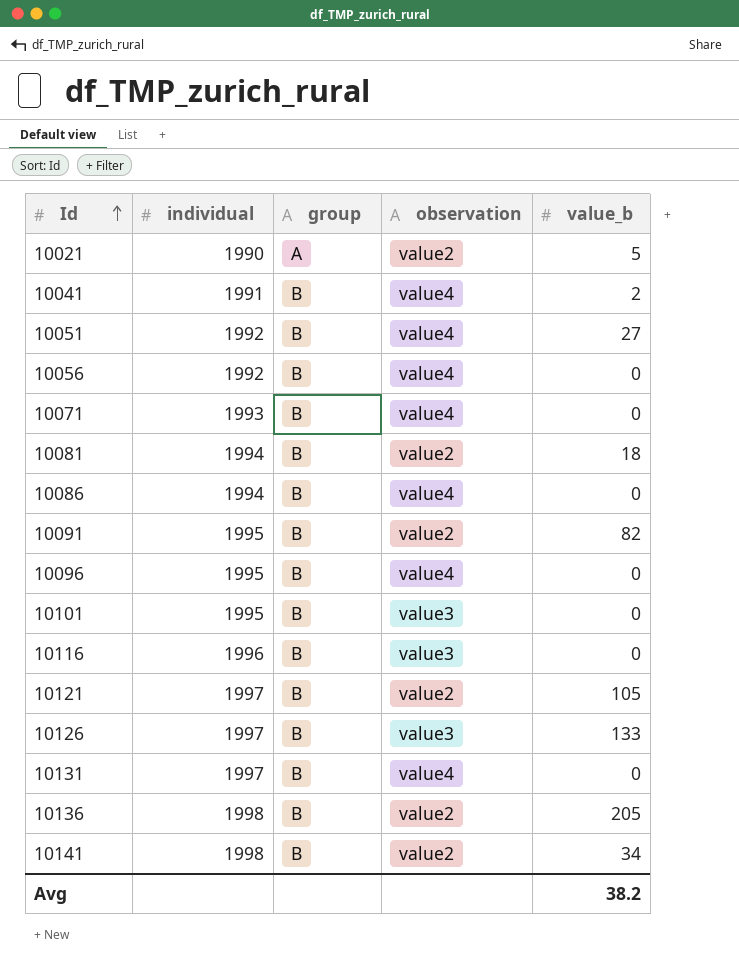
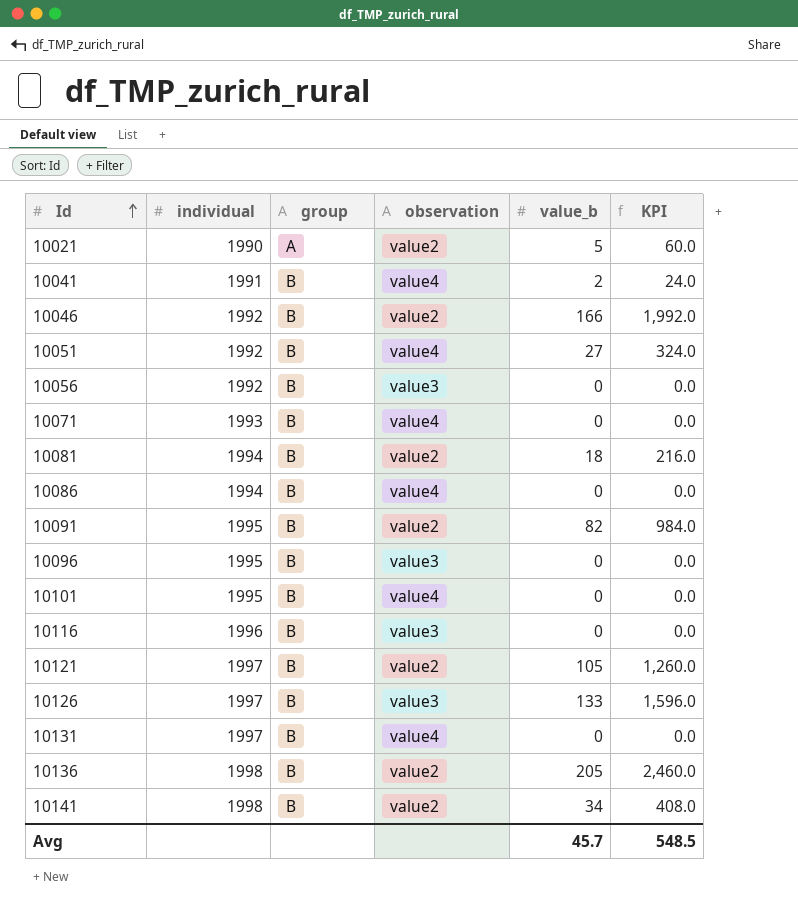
column KPI | formula: none -> [value_b] * 12
row 10046: none -> 1992 | B | value2 | 166 | 1,992.0
10056 | observation: value4 -> value3
10096 | observation: value4 -> value3
10101 | observation: value3 -> value4
Avg | value_b: 38.2 -> 45.7

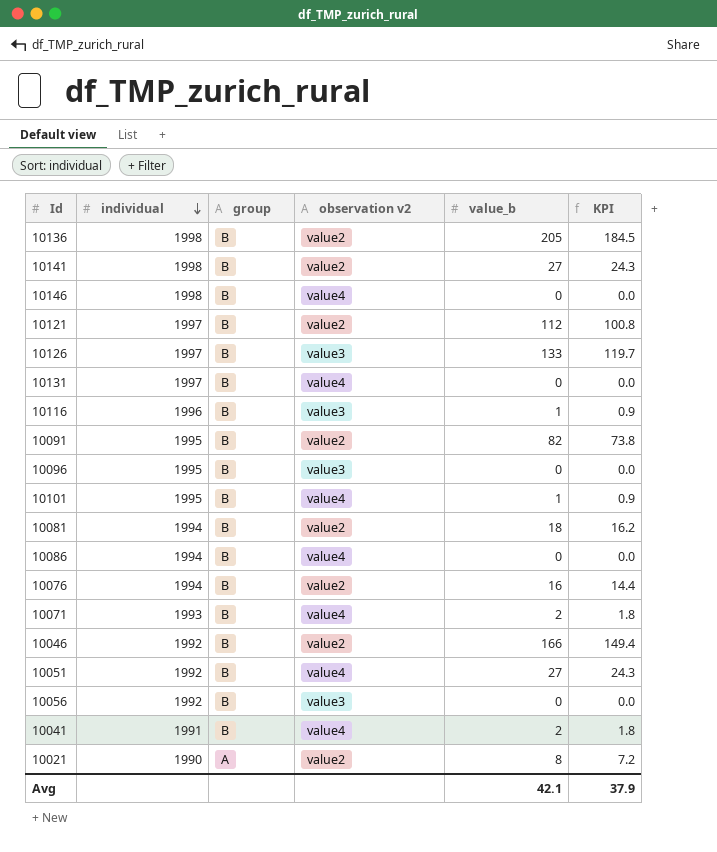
row order: Id ascending -> individual descending
column name: observation -> observation v2
column KPI | formula: [value_b] * 12 -> [value_b] * 0.9
10141 | value_b: 34 -> 27
row 10146: none -> 1998 | B | value4 | 0 | 0.0
10121 | value_b: 105 -> 112
10116 | value_b: 0 -> 1
10101 | value_b: 0 -> 1
row 10076: none -> 1994 | B | value2 | 16 | 14.4
10071 | value_b: 0 -> 2
10021 | value_b: 5 -> 8
Avg | value_b: 45.7 -> 42.1
Avg | KPI: 548.5 -> 37.9

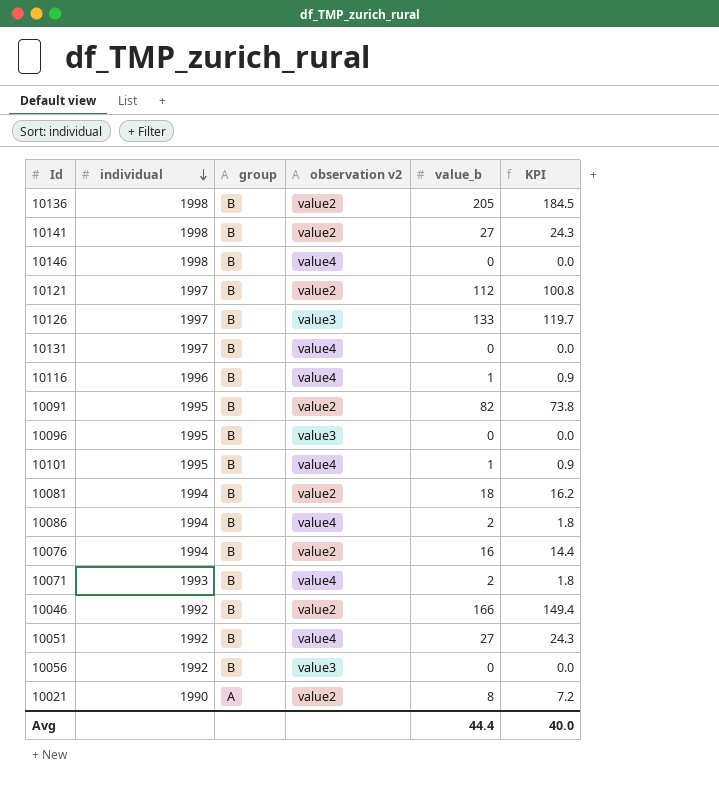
row 10041: 1991 | B | value4 | 2 | 1.8 -> none
10116 | observation v2: value3 -> value4
10086 | value_b: 0 -> 2
10086 | KPI: 0.0 -> 1.8
Avg | value_b: 42.1 -> 44.4
Avg | KPI: 37.9 -> 40.0

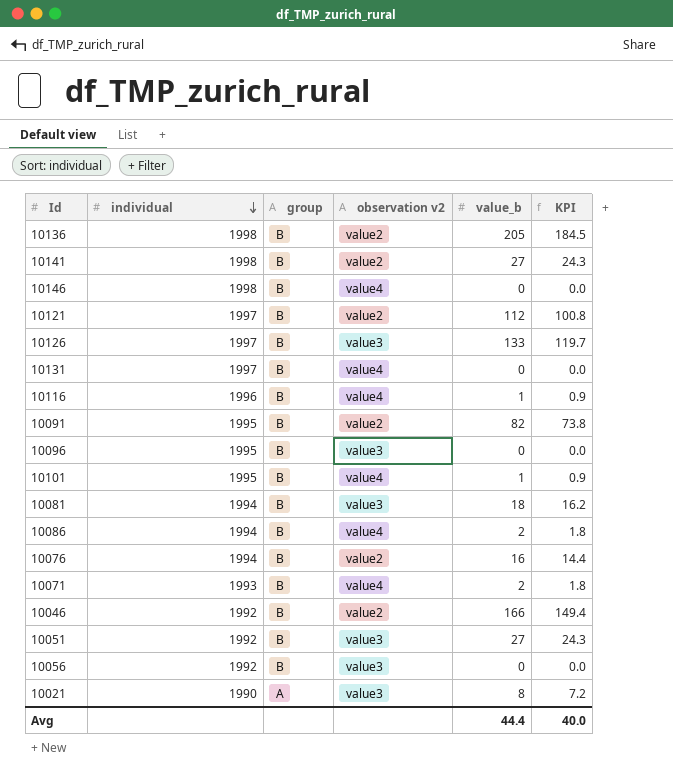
10081 | observation v2: value2 -> value3
10051 | observation v2: value4 -> value3
10021 | observation v2: value2 -> value3

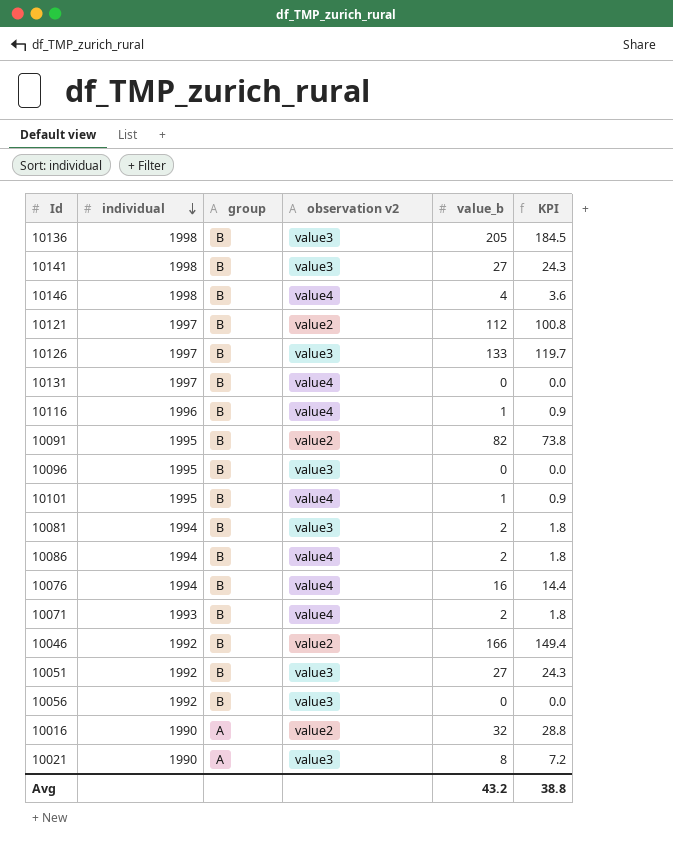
10136 | observation v2: value2 -> value3
10141 | observation v2: value2 -> value3
10146 | value_b: 0 -> 4
10146 | KPI: 0.0 -> 3.6
10081 | value_b: 18 -> 2
10081 | KPI: 16.2 -> 1.8
10076 | observation v2: value2 -> value4
row 10016: none -> 1990 | A | value2 | 32 | 28.8
Avg | value_b: 44.4 -> 43.2
Avg | KPI: 40.0 -> 38.8

